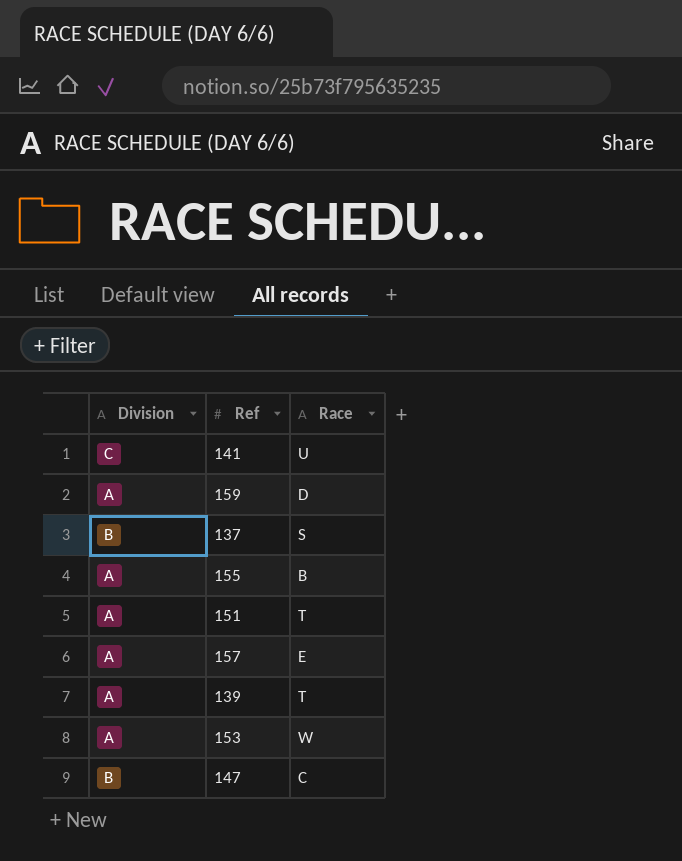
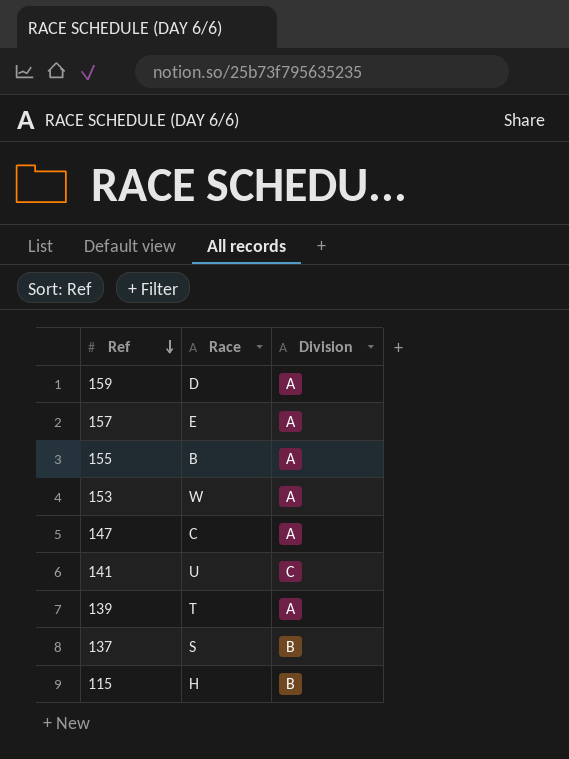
row order: none -> Ref descending
column Division | position: 1 -> 3
row 151: A | T -> none
147 | Division: B -> A
row 115: none -> H | B

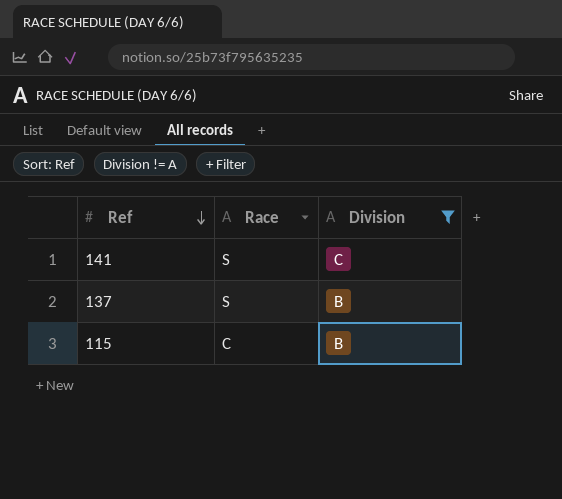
filter: none -> Division != A
141 | Race: U -> S
115 | Race: H -> C

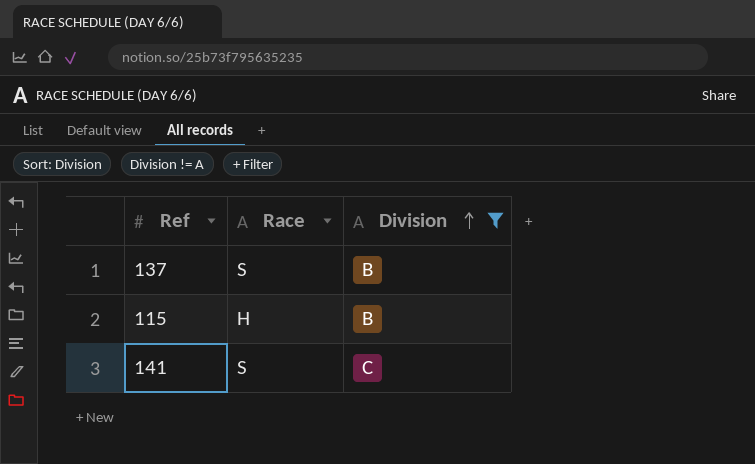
row order: Ref descending -> Division ascending
115 | Race: C -> H

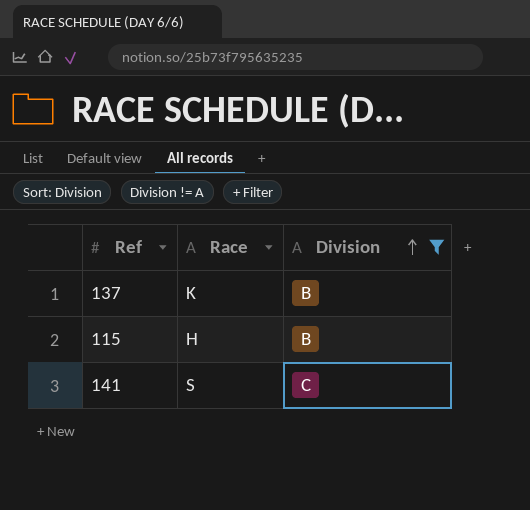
137 | Race: S -> K

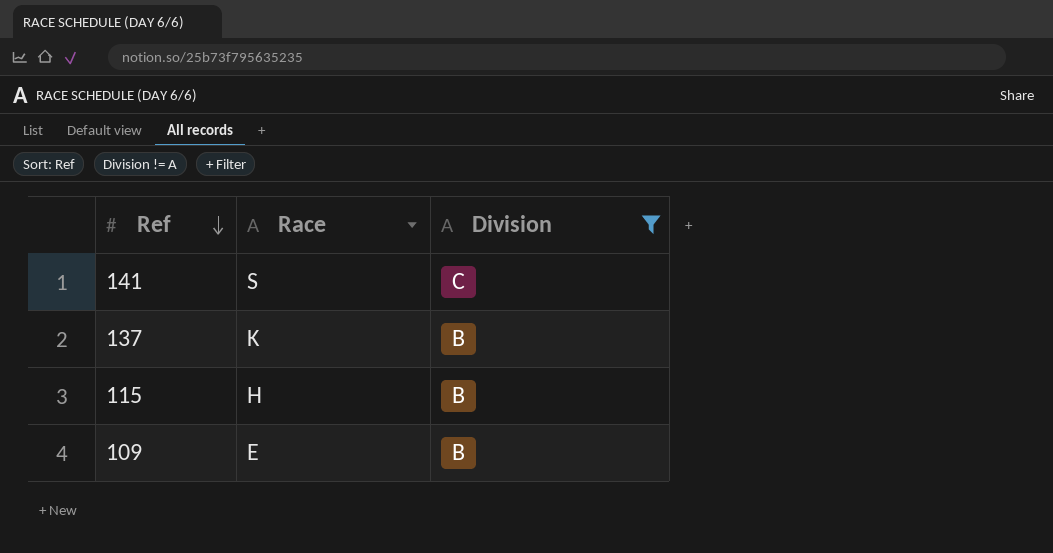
row order: Division ascending -> Ref descending
row 109: none -> E | B

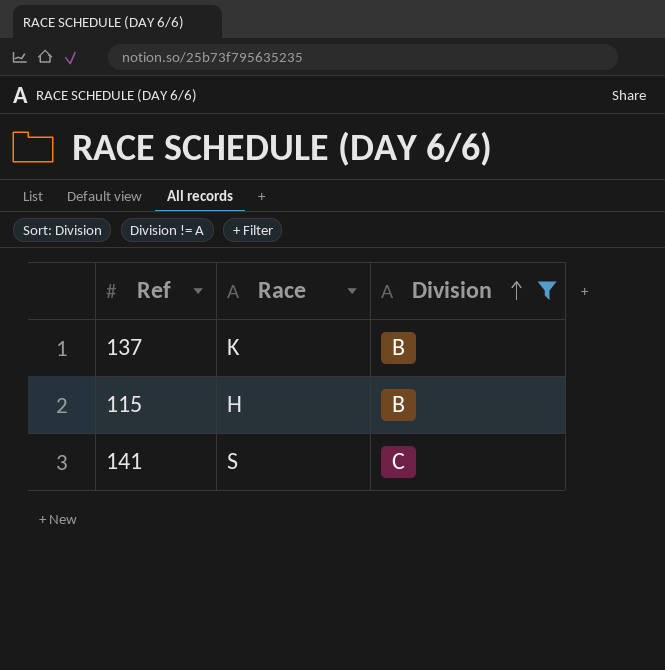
row order: Ref descending -> Division ascending
row 109: E | B -> none

